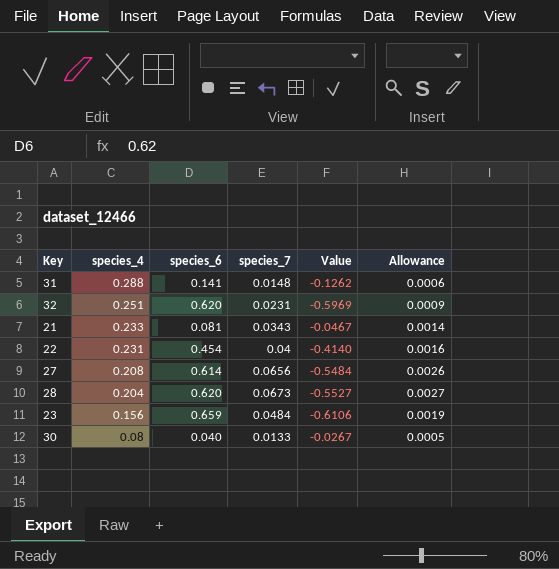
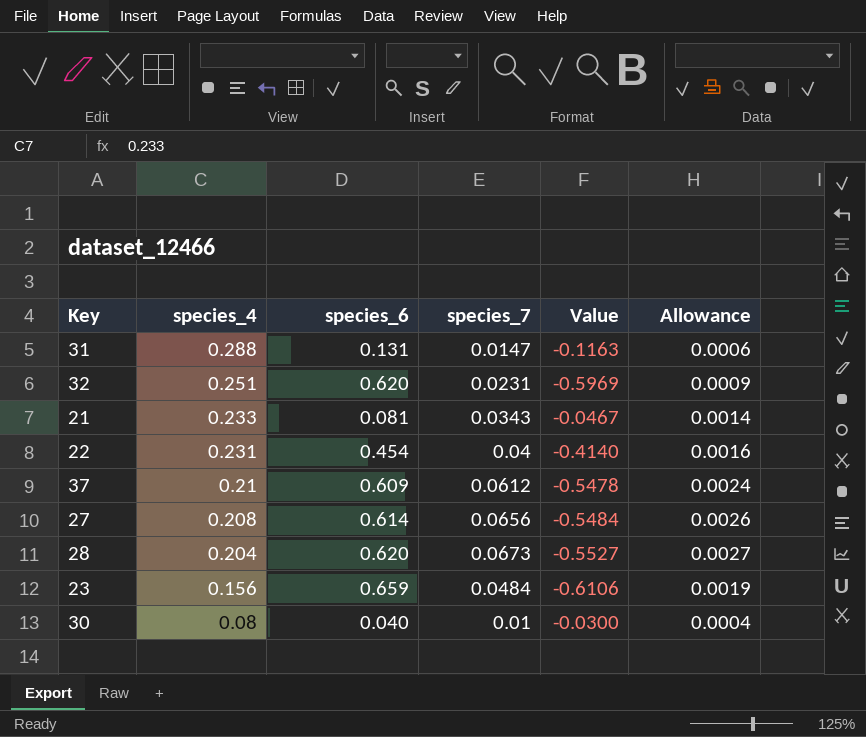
31 | species_6: 0.141 -> 0.131
31 | species_7: 0.0148 -> 0.0147
31 | Value: -0.1262 -> -0.1163
row 37: none -> 0.21 | 0.609 | 0.0612 | -0.5478 | 0.0024
30 | species_7: 0.0133 -> 0.01
30 | Value: -0.0267 -> -0.0300
30 | Allowance: 0.0005 -> 0.0004

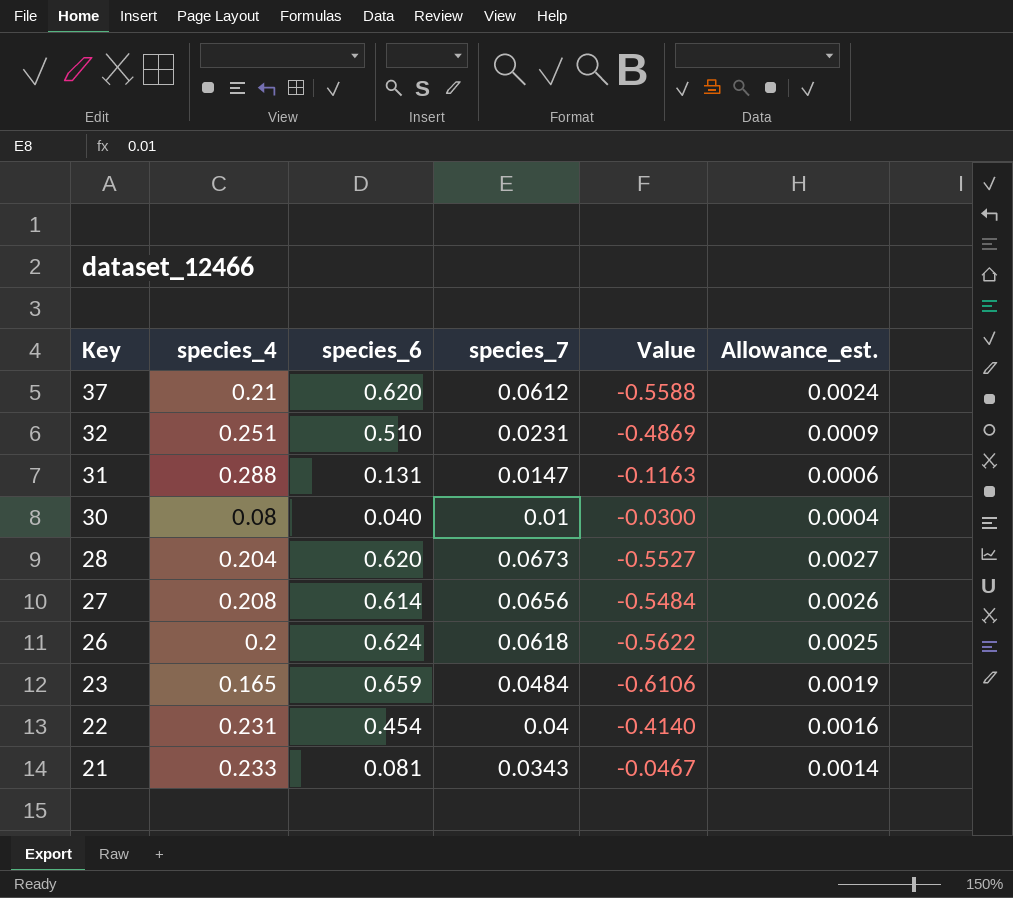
row order: species_4 descending -> Key descending
column name: Allowance -> Allowance_est.
37 | species_6: 0.609 -> 0.620
37 | Value: -0.5478 -> -0.5588
32 | species_6: 0.620 -> 0.510
32 | Value: -0.5969 -> -0.4869
row 26: none -> 0.2 | 0.624 | 0.0618 | -0.5622 | 0.0025
23 | species_4: 0.156 -> 0.165

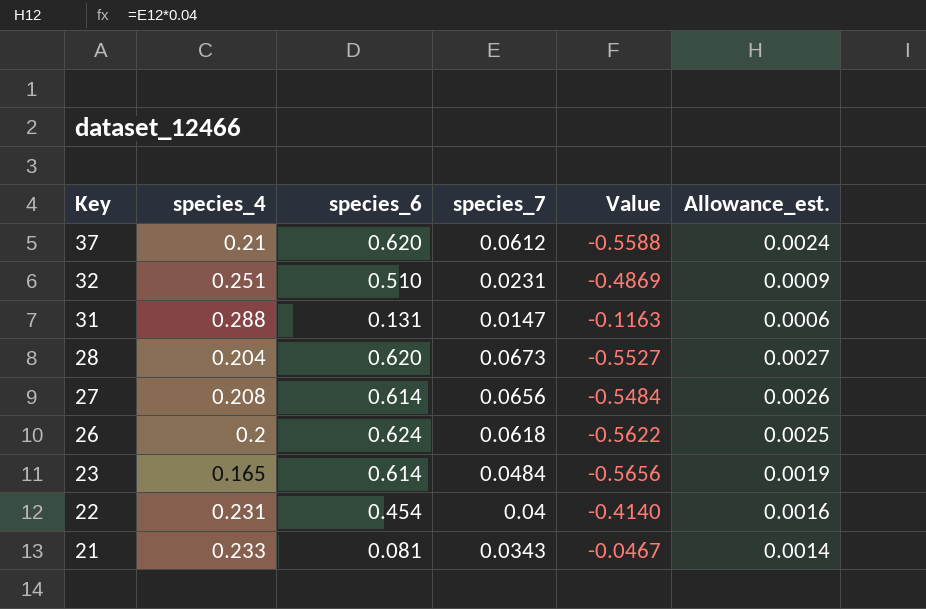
row 30: 0.08 | 0.040 | 0.01 | -0.0300 | 0.0004 -> none
23 | species_6: 0.659 -> 0.614
23 | Value: -0.6106 -> -0.5656

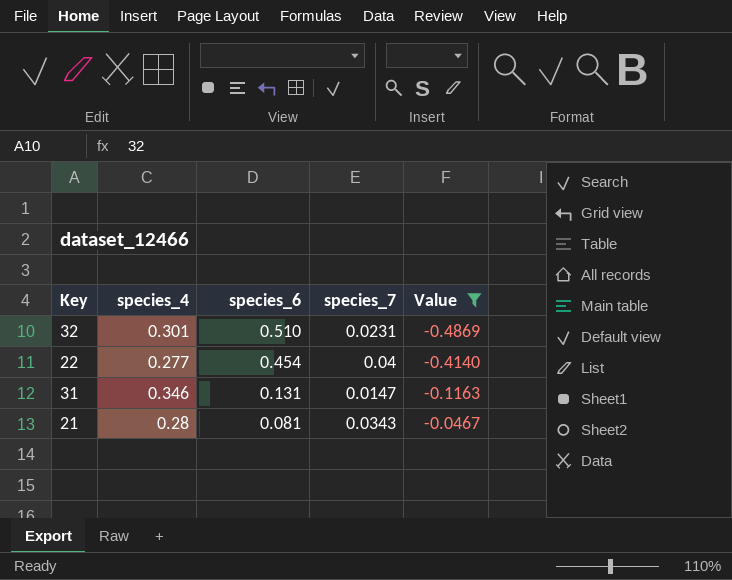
filter: none -> Value >= -0.4869
row order: Key descending -> species_6 descending
column Allowance_est. | formula: [species_7] * 0.04 -> none
32 | species_4: 0.251 -> 0.301
22 | species_4: 0.231 -> 0.277
31 | species_4: 0.288 -> 0.346
21 | species_4: 0.233 -> 0.28

